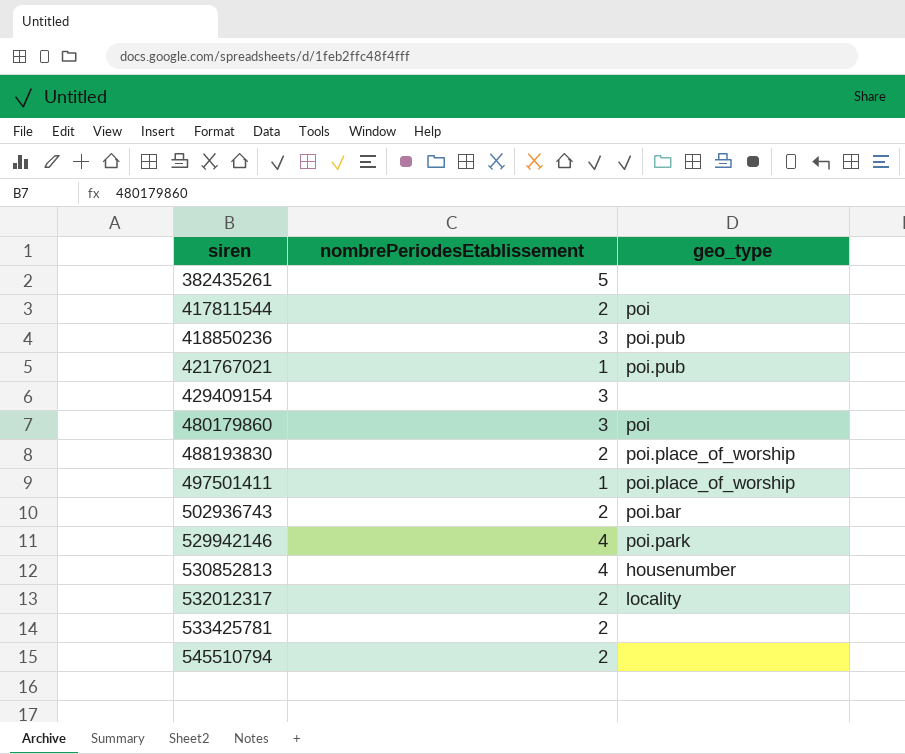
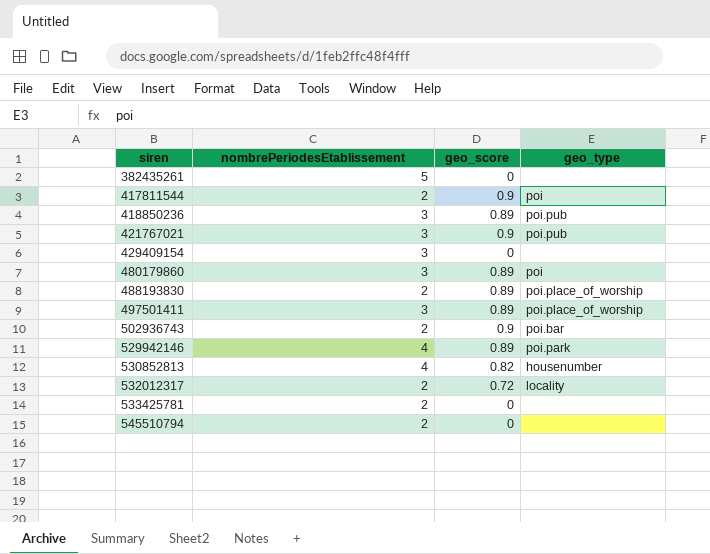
column geo_score | position: none -> 3
421767021 | nombrePeriodesEtablissement: 1 -> 3
497501411 | nombrePeriodesEtablissement: 1 -> 3

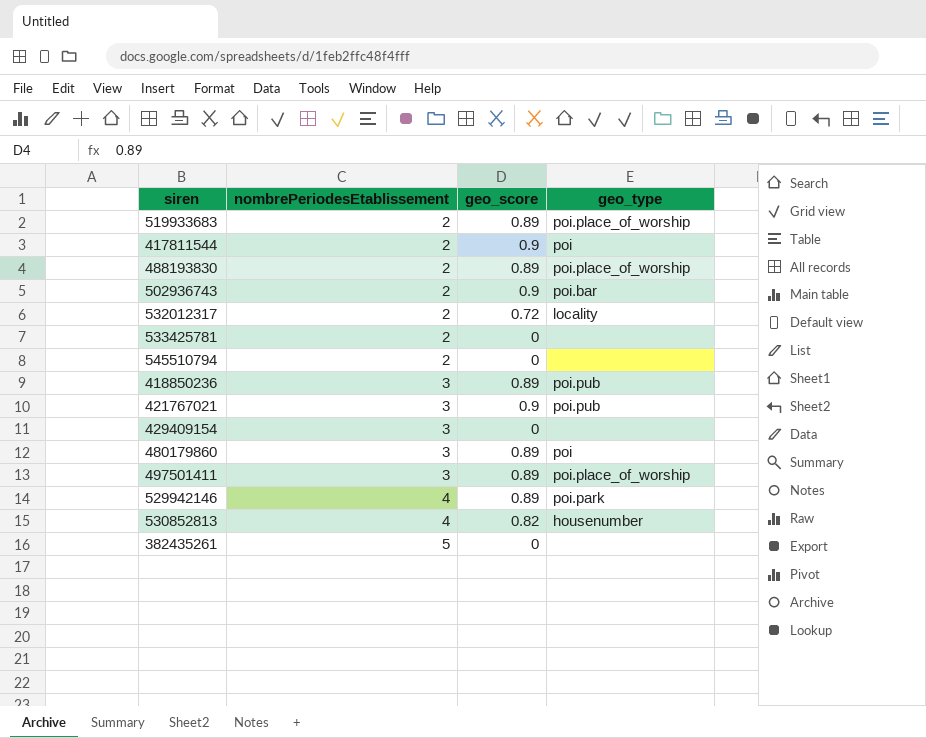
row order: siren ascending -> nombrePeriodesEtablissement ascending
row 519933683: none -> 2 | 0.89 | poi.place_of_worship

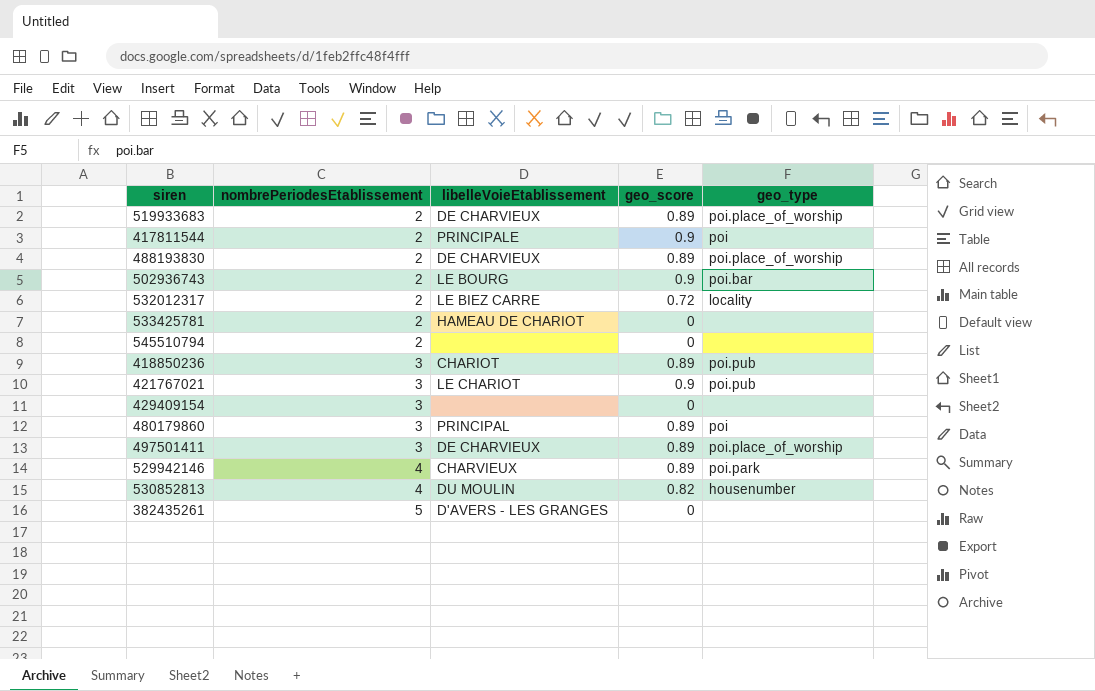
column libelleVoieEtablissement | position: none -> 3

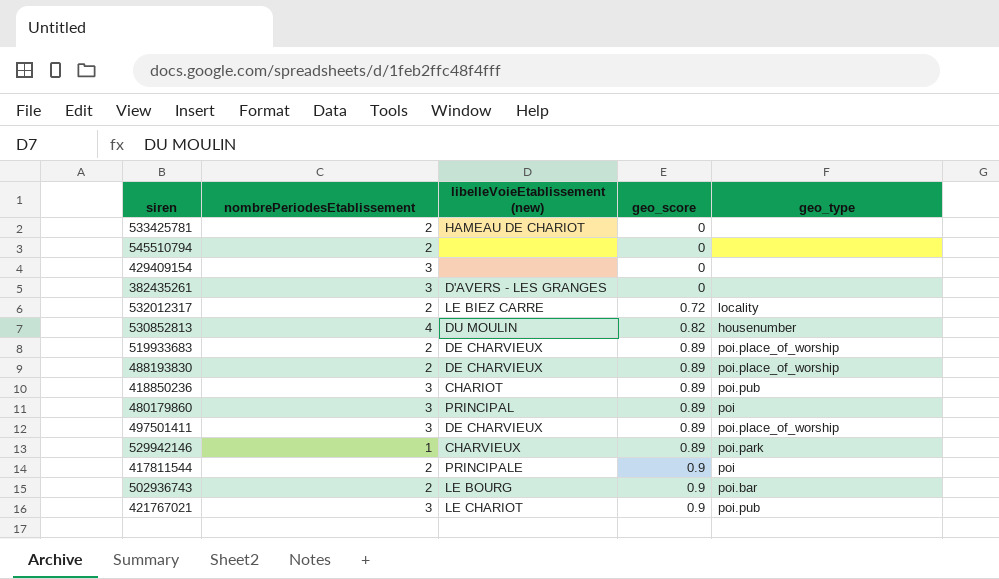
row order: nombrePeriodesEtablissement ascending -> geo_score ascending
column name: libelleVoieEtablissement -> libelleVoieEtablissement (new)
382435261 | nombrePeriodesEtablissement: 5 -> 3
529942146 | nombrePeriodesEtablissement: 4 -> 1

